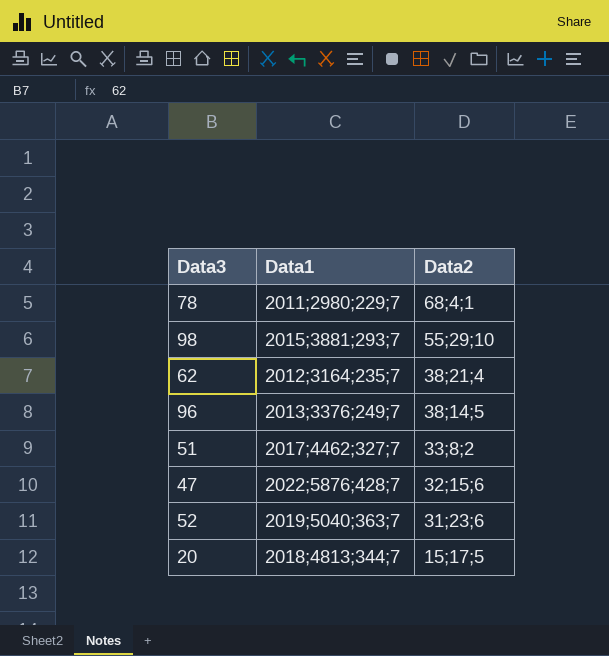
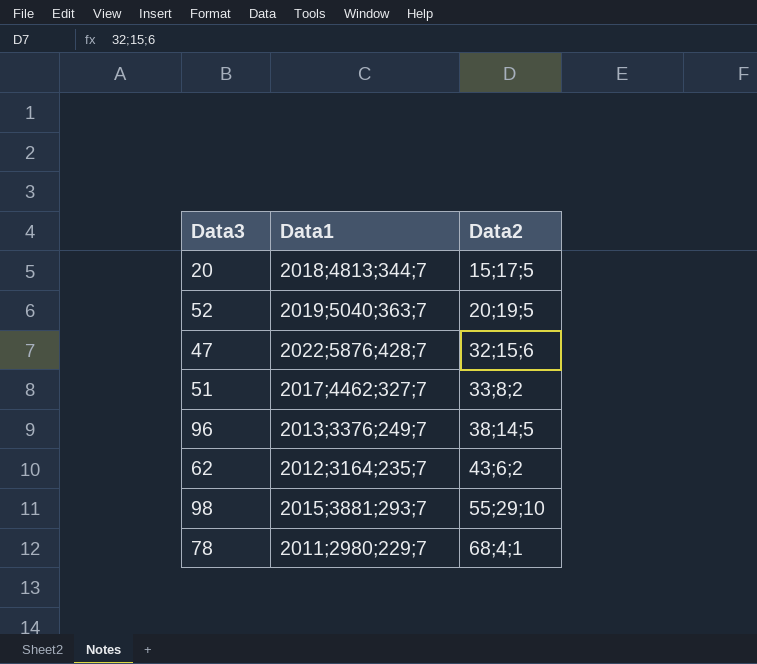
row order: Data2 descending -> Data2 ascending
52 | Data2: 31;23;6 -> 20;19;5
62 | Data2: 38;21;4 -> 43;6;2

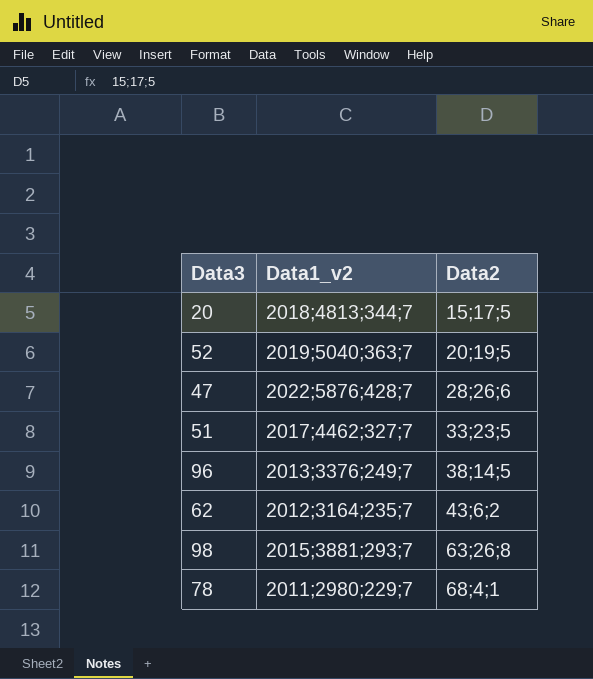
column name: Data1 -> Data1_v2
47 | Data2: 32;15;6 -> 28;26;6
51 | Data2: 33;8;2 -> 33;23;5
98 | Data2: 55;29;10 -> 63;26;8

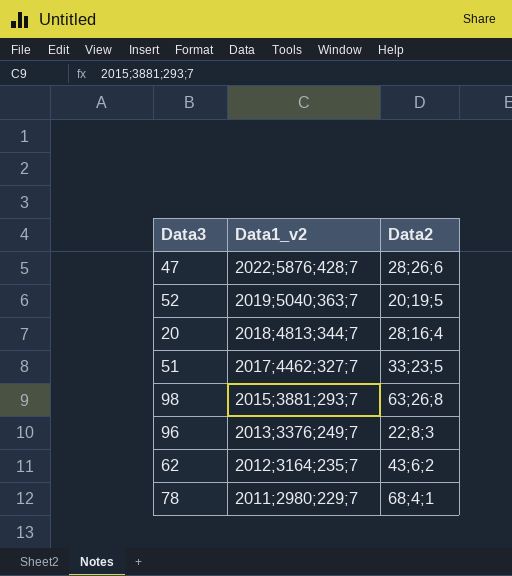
row order: Data2 ascending -> Data1_v2 descending
20 | Data2: 15;17;5 -> 28;16;4
96 | Data2: 38;14;5 -> 22;8;3

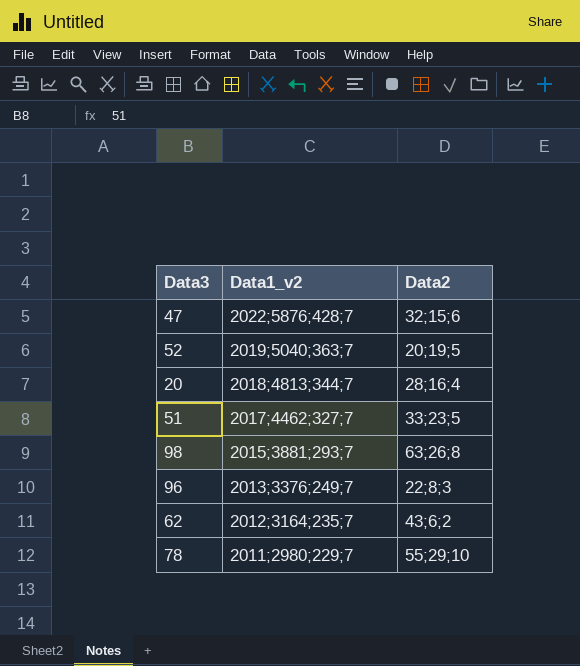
47 | Data2: 28;26;6 -> 32;15;6
78 | Data2: 68;4;1 -> 55;29;10

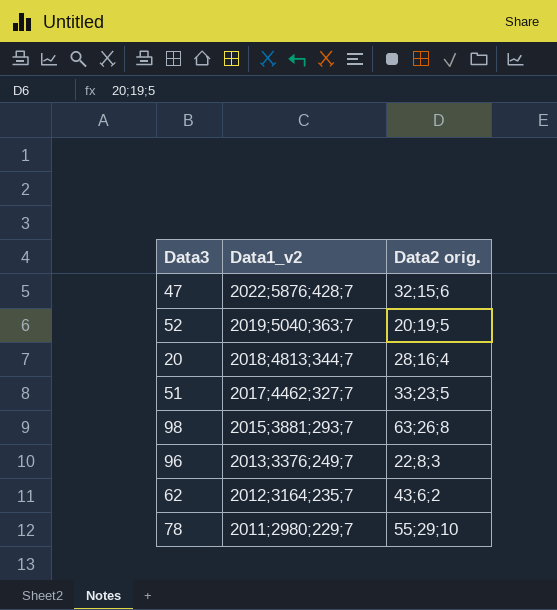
column name: Data2 -> Data2 orig.

